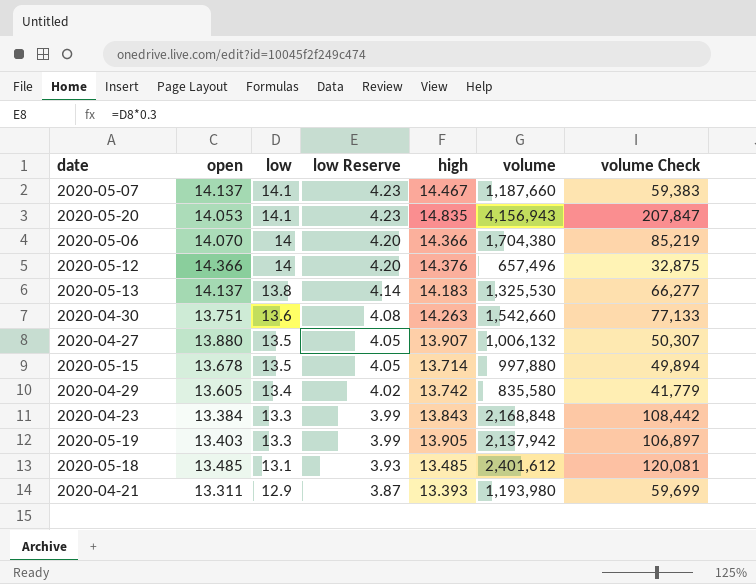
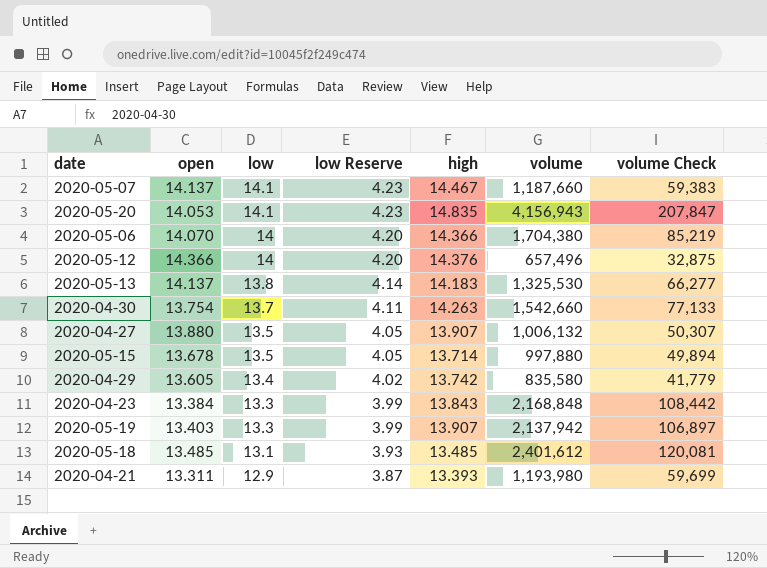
2020-04-30 | open: 13.751 -> 13.754
2020-04-30 | low: 13.6 -> 13.7
2020-04-30 | low Reserve: 4.08 -> 4.11
2020-05-19 | high: 13.905 -> 13.907

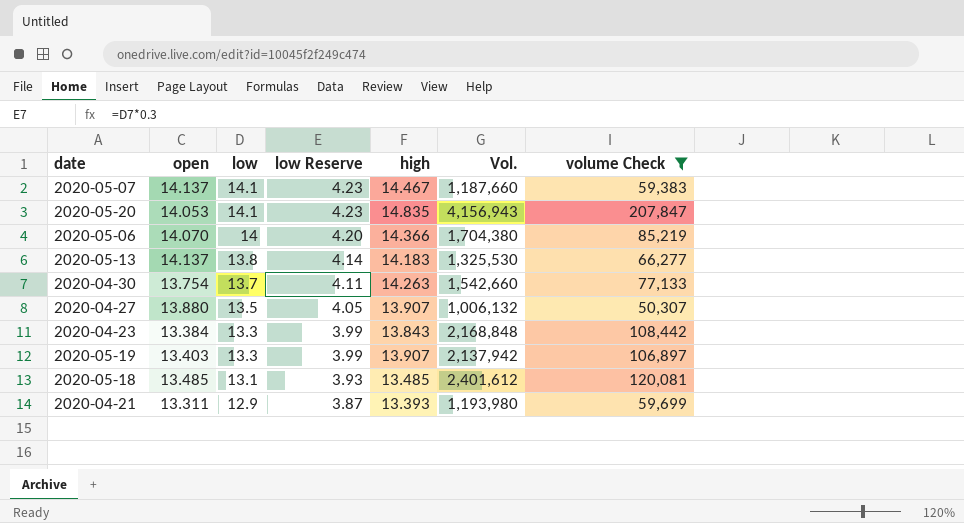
filter: none -> volume Check >= 50,307
column name: volume -> Vol.

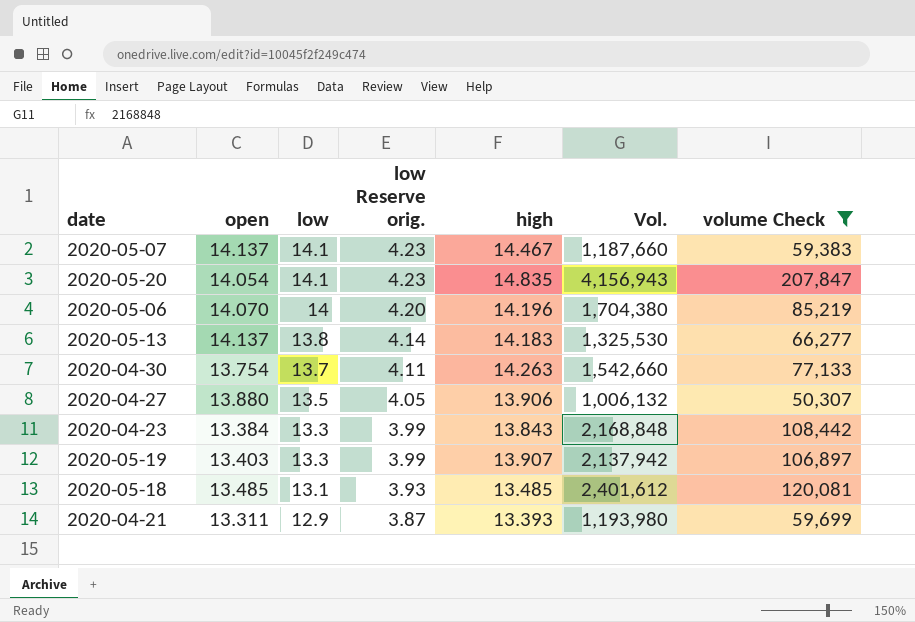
column name: low Reserve -> low Reserve orig.
2020-05-20 | open: 14.053 -> 14.054
2020-05-06 | high: 14.366 -> 14.196
2020-04-27 | high: 13.907 -> 13.906

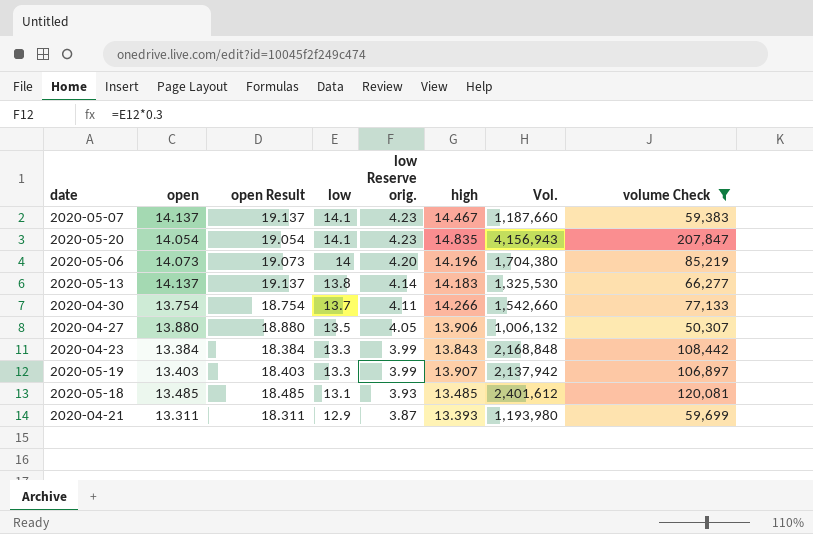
column open Result | formula: none -> [open] + 5
2020-05-06 | open: 14.070 -> 14.073
2020-04-30 | high: 14.263 -> 14.266

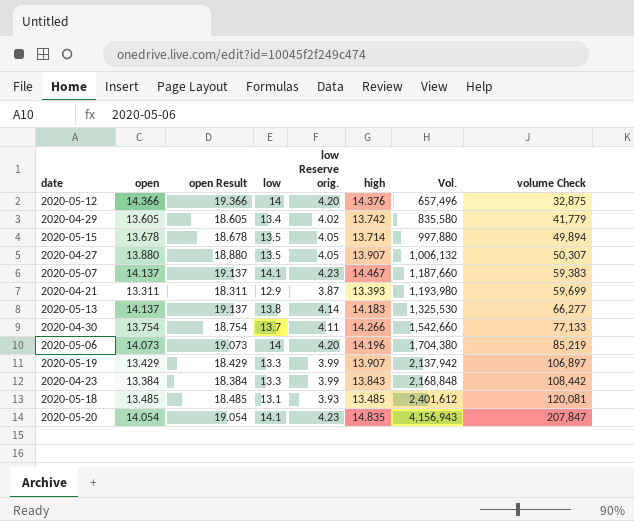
filter: volume Check >= 50,307 -> none
row order: low descending -> Vol. ascending
2020-04-27 | high: 13.906 -> 13.907
2020-05-19 | open: 13.403 -> 13.429
2020-05-19 | open Result: 18.403 -> 18.429

